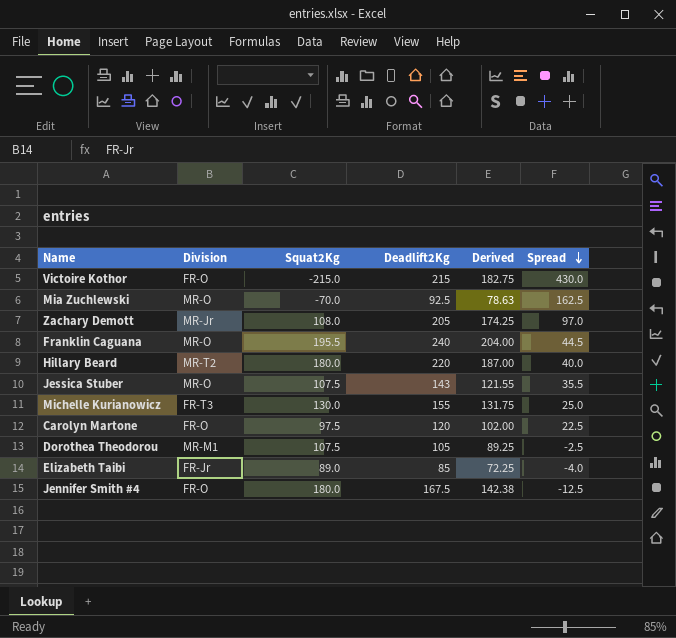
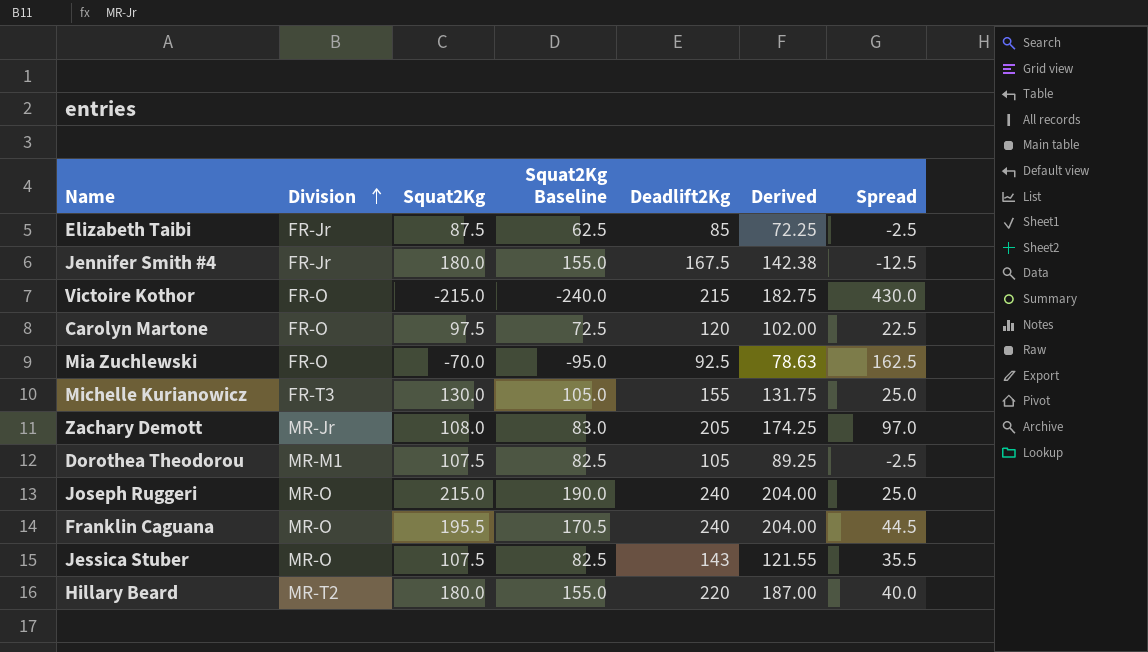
row order: Spread descending -> Division ascending
column Squat2Kg Baseline | formula: none -> [Squat2Kg] - 25
Elizabeth Taibi | Squat2Kg: 89.0 -> 87.5
Elizabeth Taibi | Spread: -4.0 -> -2.5
Jennifer Smith #4 | Division: FR-O -> FR-Jr
Mia Zuchlewski | Division: MR-O -> FR-O
row Joseph Ruggeri: none -> MR-O | 215.0 | 190.0 | 240 | 204.00 | 25.0

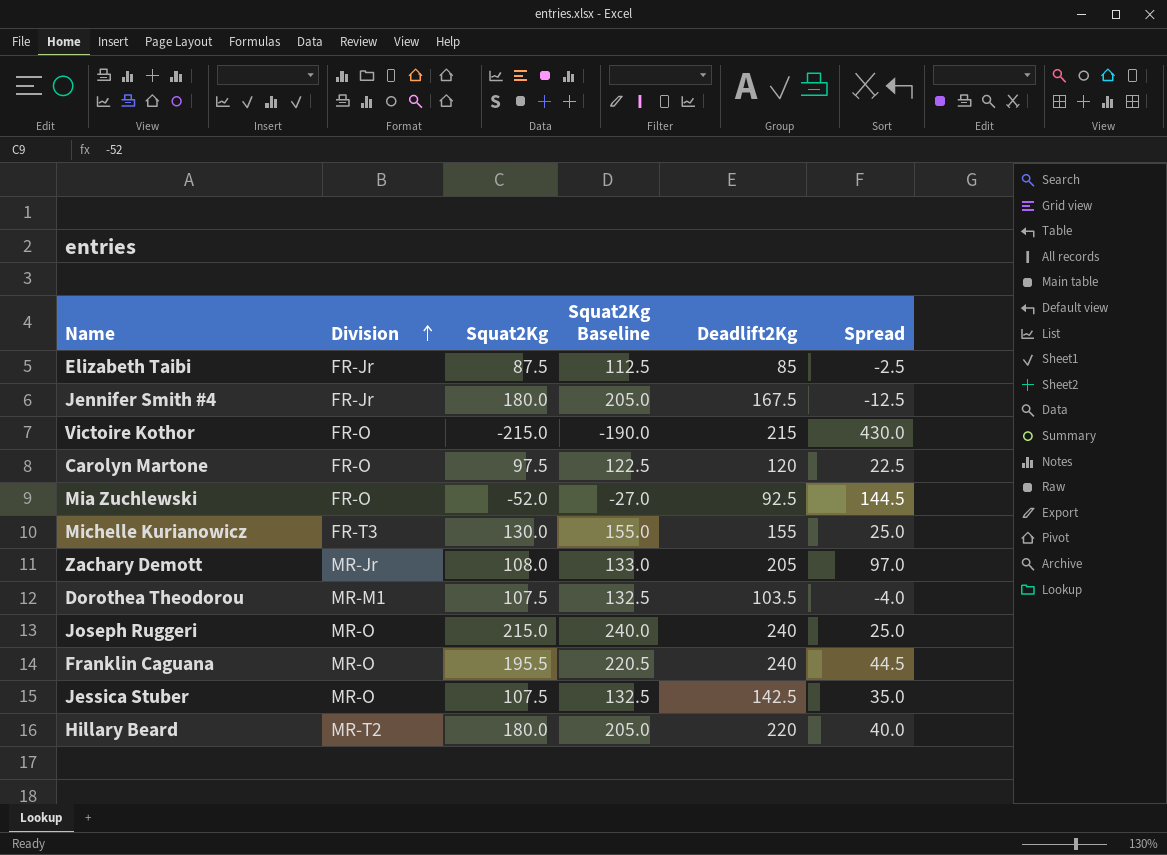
column Derived | formula: [Deadlift2Kg] * 0.85 -> none
column Squat2Kg Baseline | formula: [Squat2Kg] - 25 -> [Squat2Kg] + 25
Mia Zuchlewski | Squat2Kg: -70.0 -> -52.0
Mia Zuchlewski | Spread: 162.5 -> 144.5
Dorothea Theodorou | Deadlift2Kg: 105 -> 103.5
Dorothea Theodorou | Spread: -2.5 -> -4.0
Jessica Stuber | Deadlift2Kg: 143 -> 142.5
Jessica Stuber | Spread: 35.5 -> 35.0

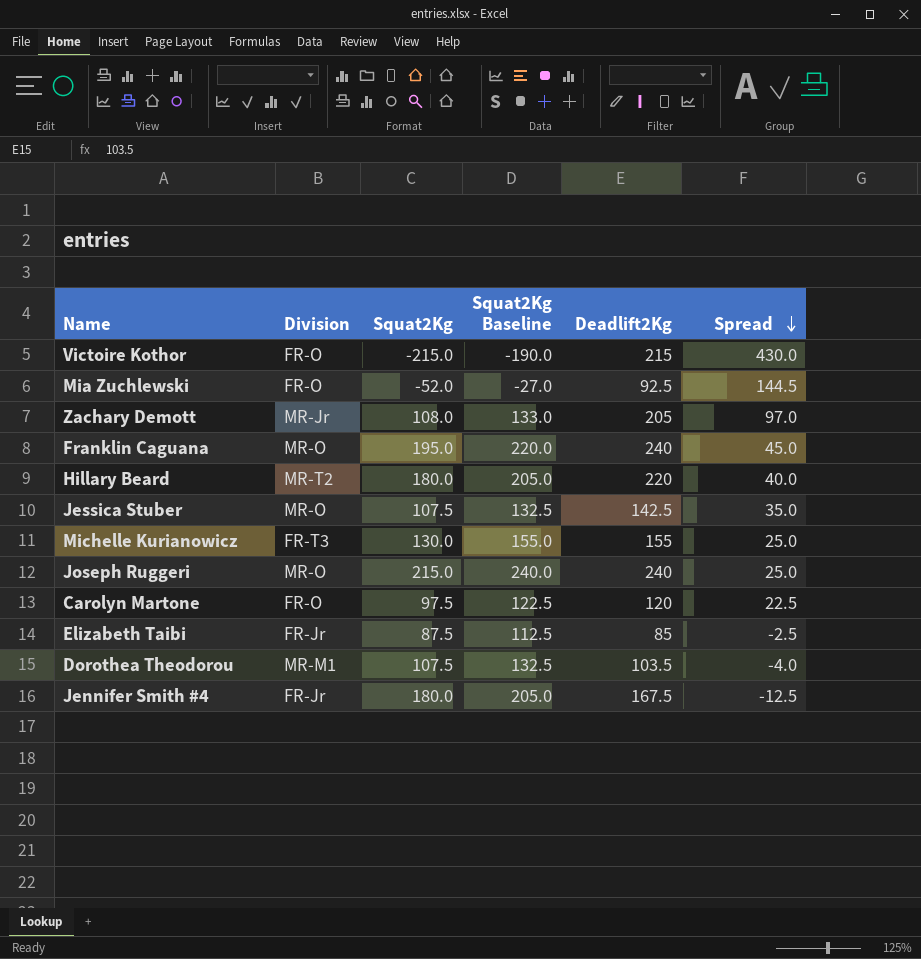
row order: Division ascending -> Spread descending
Franklin Caguana | Squat2Kg: 195.5 -> 195.0
Franklin Caguana | Squat2Kg Baseline: 220.5 -> 220.0
Franklin Caguana | Spread: 44.5 -> 45.0

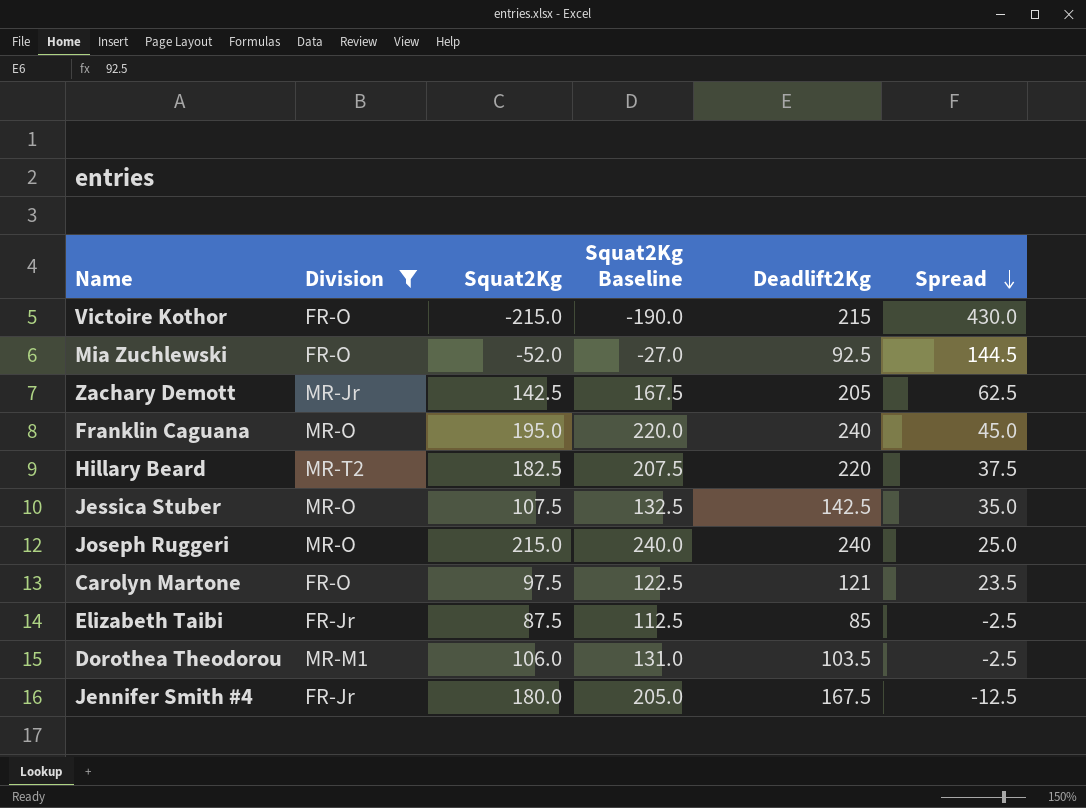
filter: none -> Division != FR-T3
Zachary Demott | Squat2Kg: 108.0 -> 142.5
Zachary Demott | Squat2Kg Baseline: 133.0 -> 167.5
Zachary Demott | Spread: 97.0 -> 62.5
Hillary Beard | Squat2Kg: 180.0 -> 182.5
Hillary Beard | Squat2Kg Baseline: 205.0 -> 207.5
Hillary Beard | Spread: 40.0 -> 37.5
Carolyn Martone | Deadlift2Kg: 120 -> 121
Carolyn Martone | Spread: 22.5 -> 23.5
Dorothea Theodorou | Squat2Kg: 107.5 -> 106.0
Dorothea Theodorou | Squat2Kg Baseline: 132.5 -> 131.0
Dorothea Theodorou | Spread: -4.0 -> -2.5

